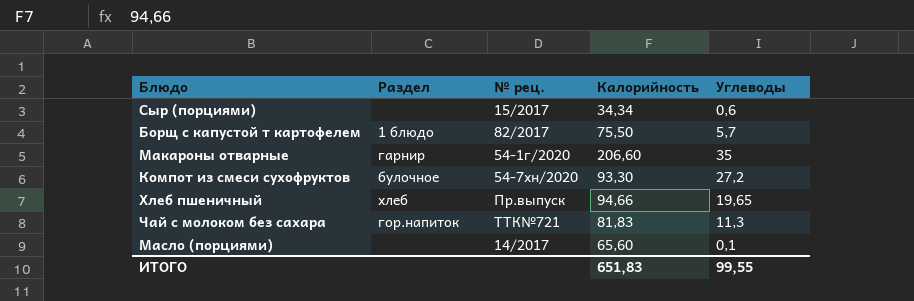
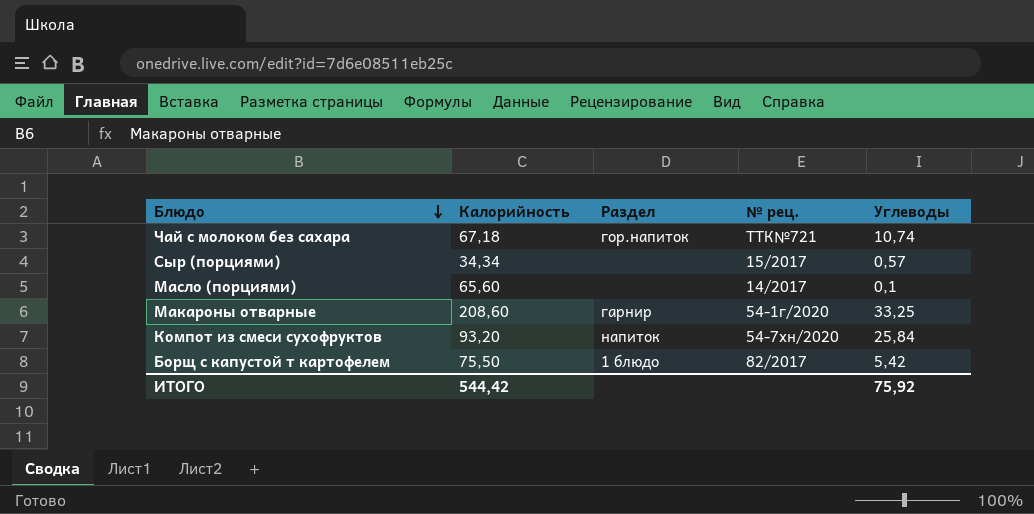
row order: none -> Блюдо descending
column Калорийность | position: 4 -> 2
row Хлеб пшеничный: хлеб | Пр.выпуск | 94,66 | 19,65 -> none
Чай с молоком без сахара | Калорийность: 81,83 -> 67,18
Чай с молоком без сахара | Углеводы: 11,3 -> 10,74
Сыр (порциями) | Углеводы: 0,6 -> 0,57
Макароны отварные | Калорийность: 206,60 -> 208,60
Макароны отварные | Углеводы: 35 -> 33,25
Компот из смеси сухофруктов | Калорийность: 93,30 -> 93,20
Компот из смеси сухофруктов | Раздел: булочное -> напиток
Компот из смеси сухофруктов | Углеводы: 27,2 -> 25,84
Борщ с капустой т картофелем | Углеводы: 5,7 -> 5,42
ИТОГО | Калорийность: 651,83 -> 544,42
ИТОГО | Углеводы: 99,55 -> 75,92

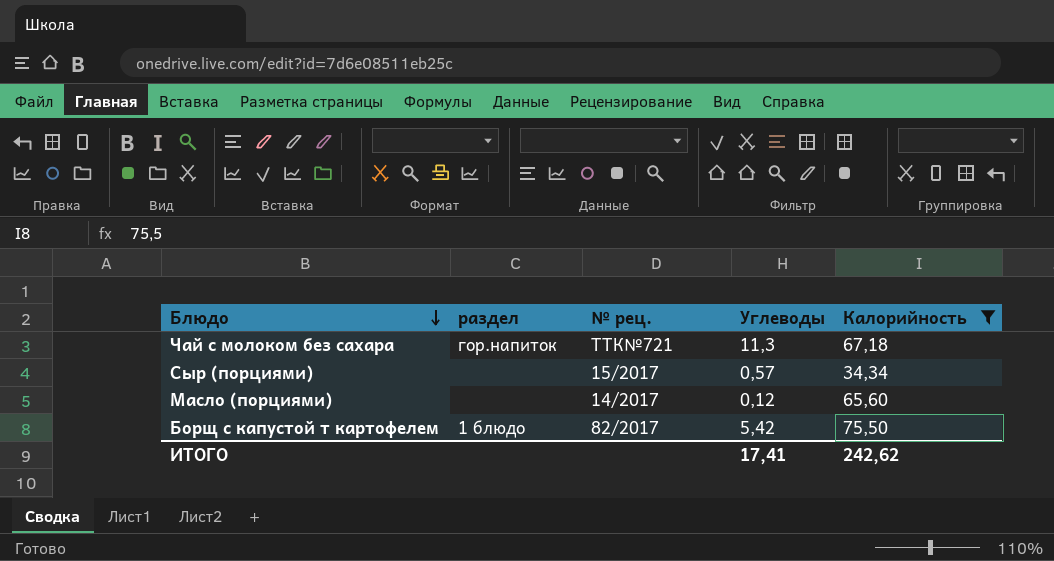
filter: none -> Калорийность <= 75,50
column name: Раздел -> раздел
column Калорийность | position: 2 -> 5
Чай с молоком без сахара | Углеводы: 10,74 -> 11,3
Масло (порциями) | Углеводы: 0,1 -> 0,12
ИТОГО | Углеводы: 75,92 -> 17,41
ИТОГО | Калорийность: 544,42 -> 242,62

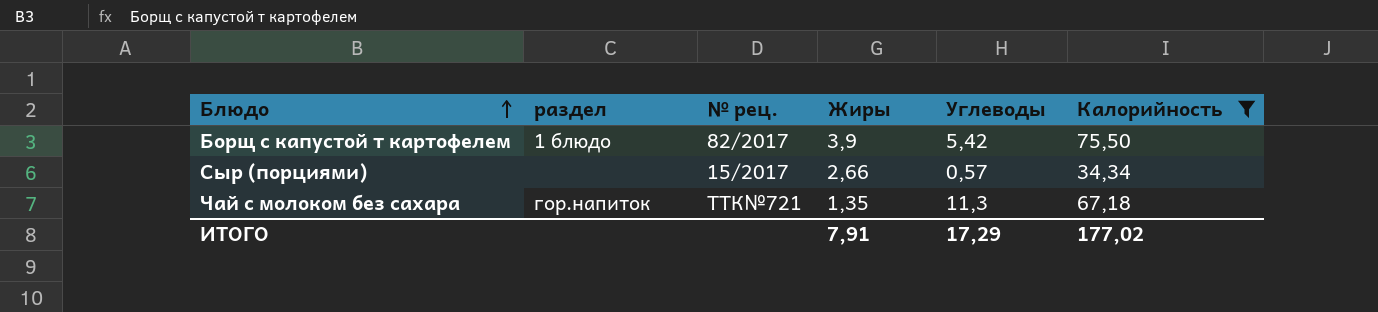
row order: Блюдо descending -> Блюдо ascending
column Жиры | position: none -> 4
row Масло (порциями): none | 14/2017 | 0,12 | 65,60 -> none
ИТОГО | Углеводы: 17,41 -> 17,29
ИТОГО | Калорийность: 242,62 -> 177,02

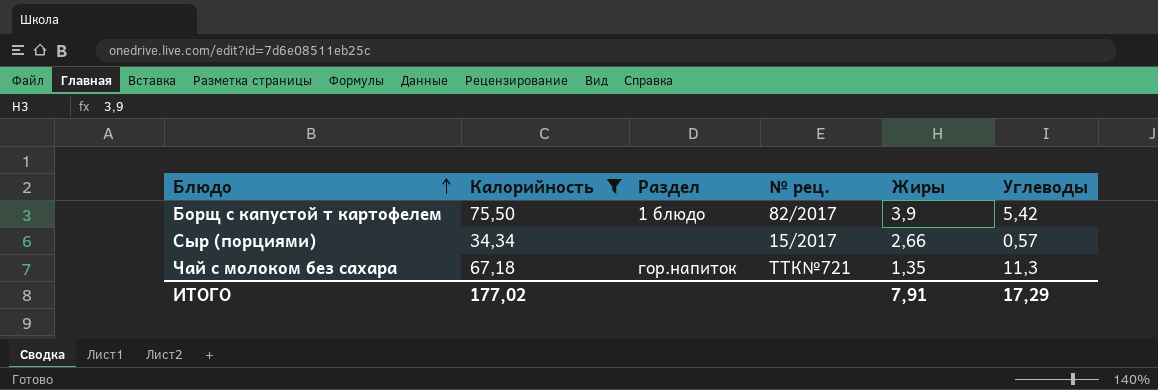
column Калорийность | position: 6 -> 2
column name: раздел -> Раздел

